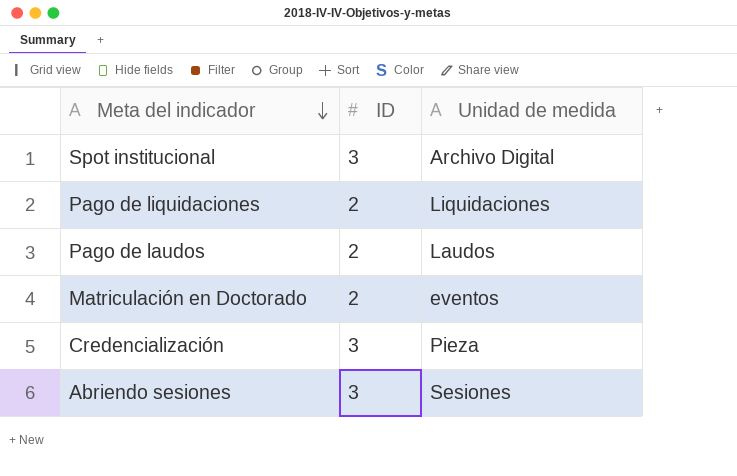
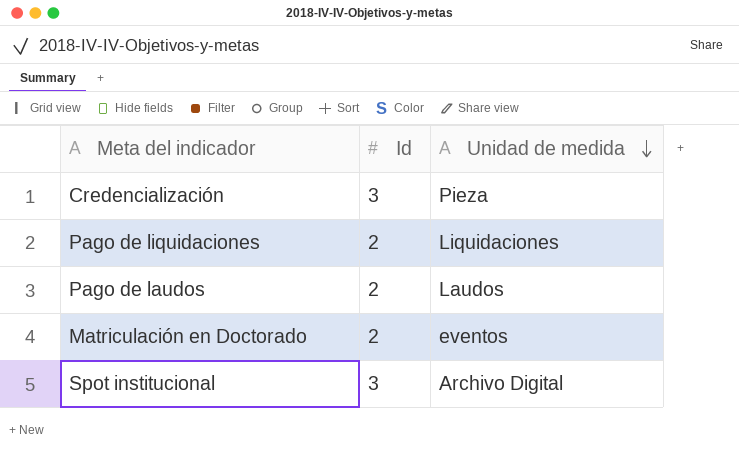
row order: Meta del indicador descending -> Unidad de medida descending
column name: ID -> Id
row Abriendo sesiones: 3 | Sesiones -> none

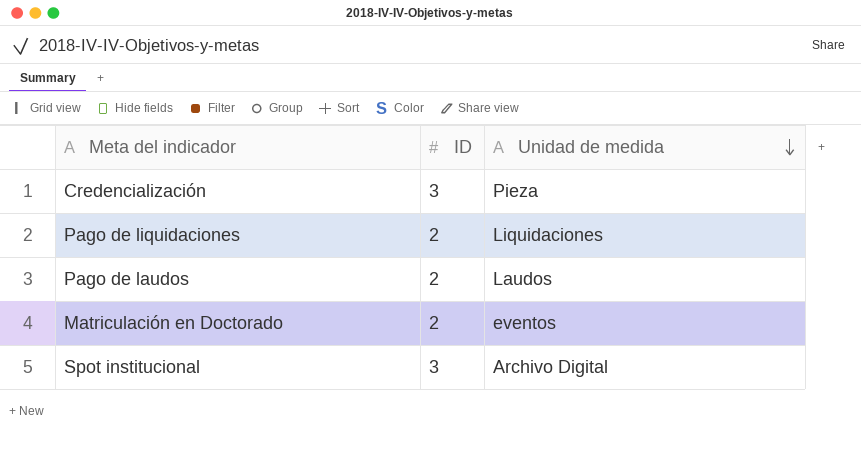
column name: Id -> ID

